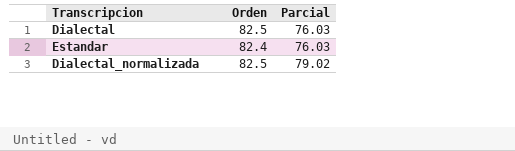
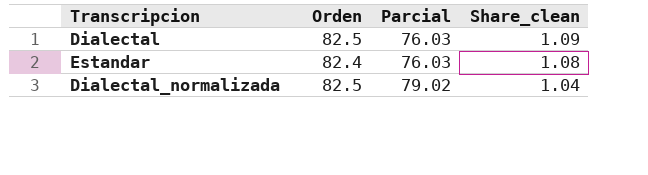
column Share_clean | formula: none -> [Orden] / [Parcial]

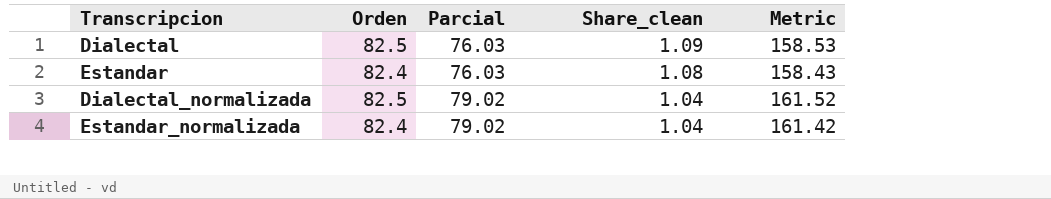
column Metric | formula: none -> [Orden] + [Parcial]
row Estandar_normalizada: none -> 82.4 | 79.02 | 1.04 | 161.42

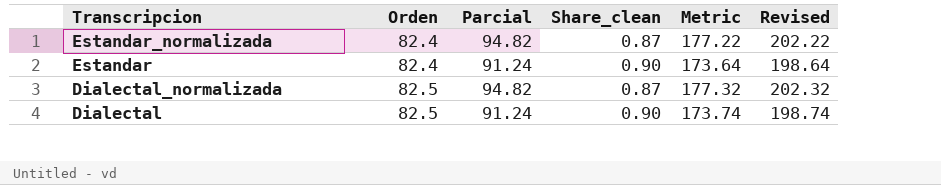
row order: Parcial ascending -> Transcripcion descending
column Revised | formula: none -> [Metric] + 25
Estandar_normalizada | Parcial: 79.02 -> 94.82
Estandar_normalizada | Share_clean: 1.04 -> 0.87
Estandar_normalizada | Metric: 161.42 -> 177.22
Estandar | Parcial: 76.03 -> 91.24
Estandar | Share_clean: 1.08 -> 0.90
Estandar | Metric: 158.43 -> 173.64
Dialectal_normalizada | Parcial: 79.02 -> 94.82
Dialectal_normalizada | Share_clean: 1.04 -> 0.87
Dialectal_normalizada | Metric: 161.52 -> 177.32
Dialectal | Parcial: 76.03 -> 91.24
Dialectal | Share_clean: 1.09 -> 0.90
Dialectal | Metric: 158.53 -> 173.74

